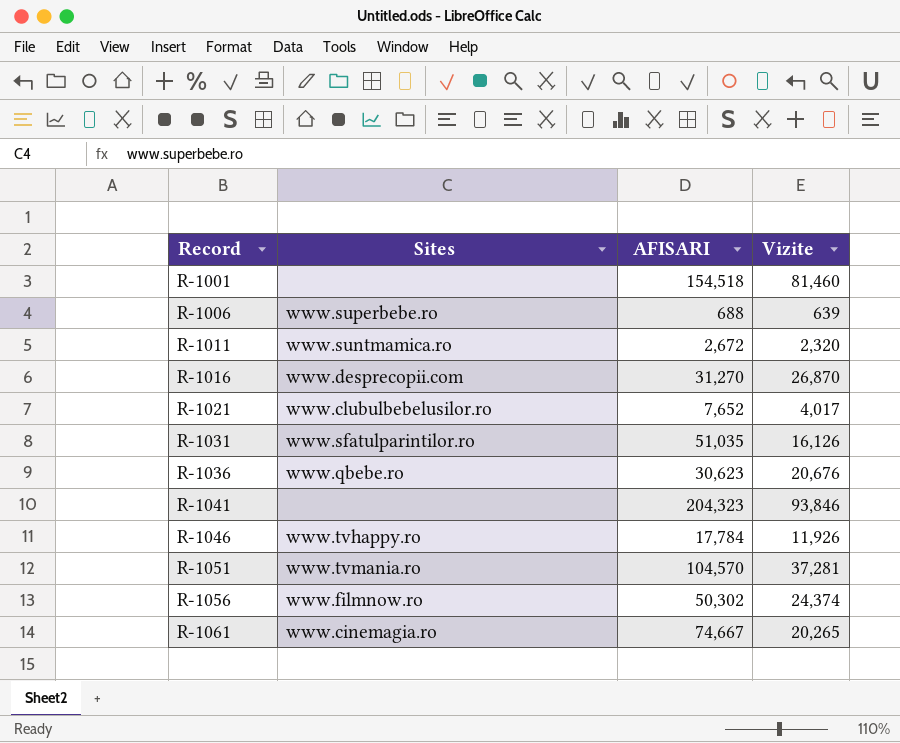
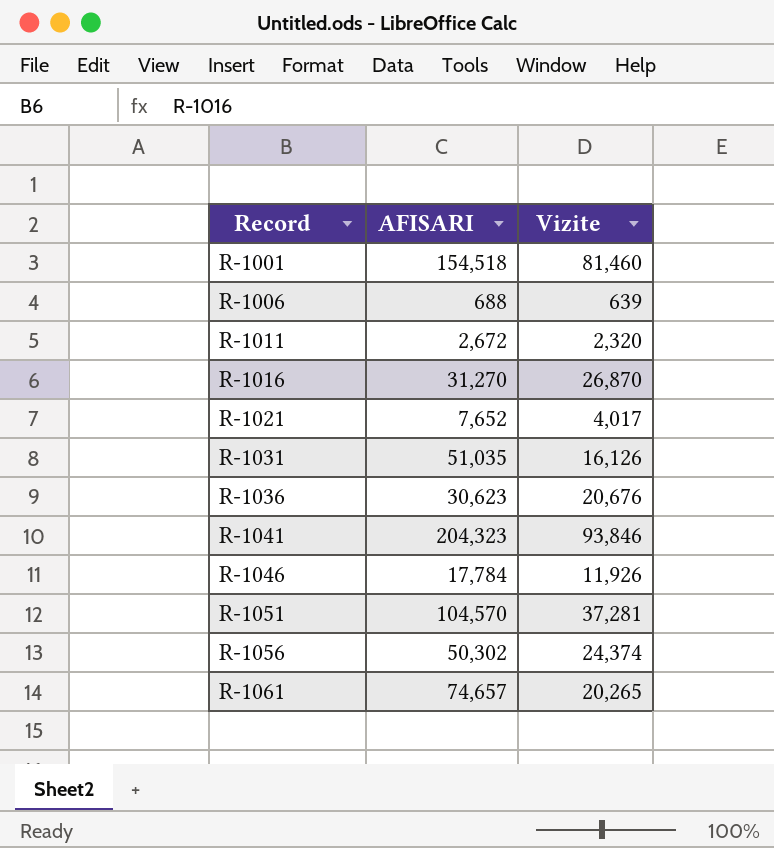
column Sites | position: 2 -> none
R-1061 | AFISARI: 74,667 -> 74,657

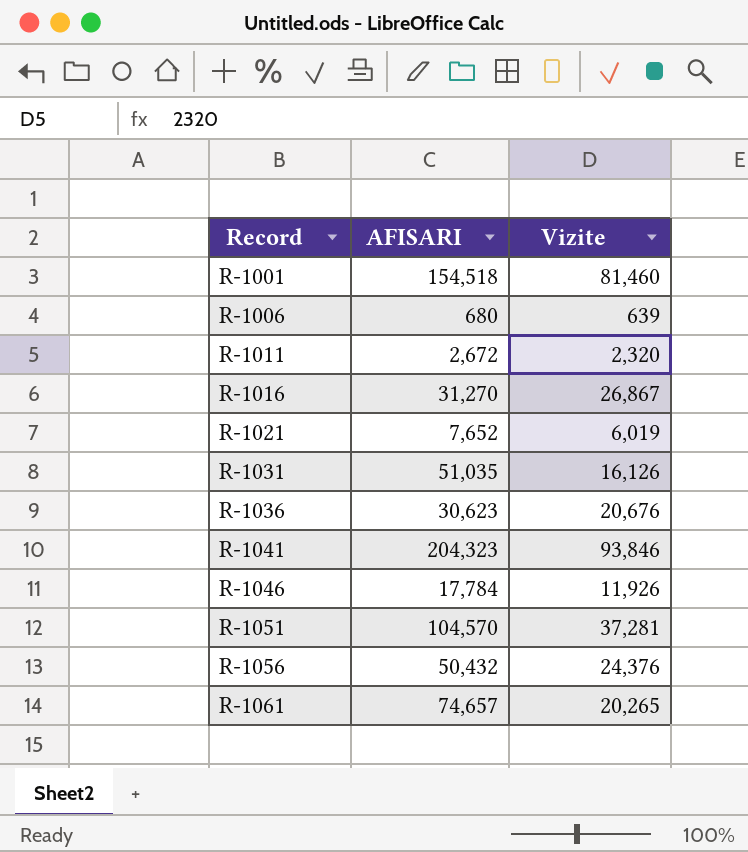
R-1006 | AFISARI: 688 -> 680
R-1016 | Vizite: 26,870 -> 26,867
R-1021 | Vizite: 4,017 -> 6,019
R-1056 | AFISARI: 50,302 -> 50,432
R-1056 | Vizite: 24,374 -> 24,376

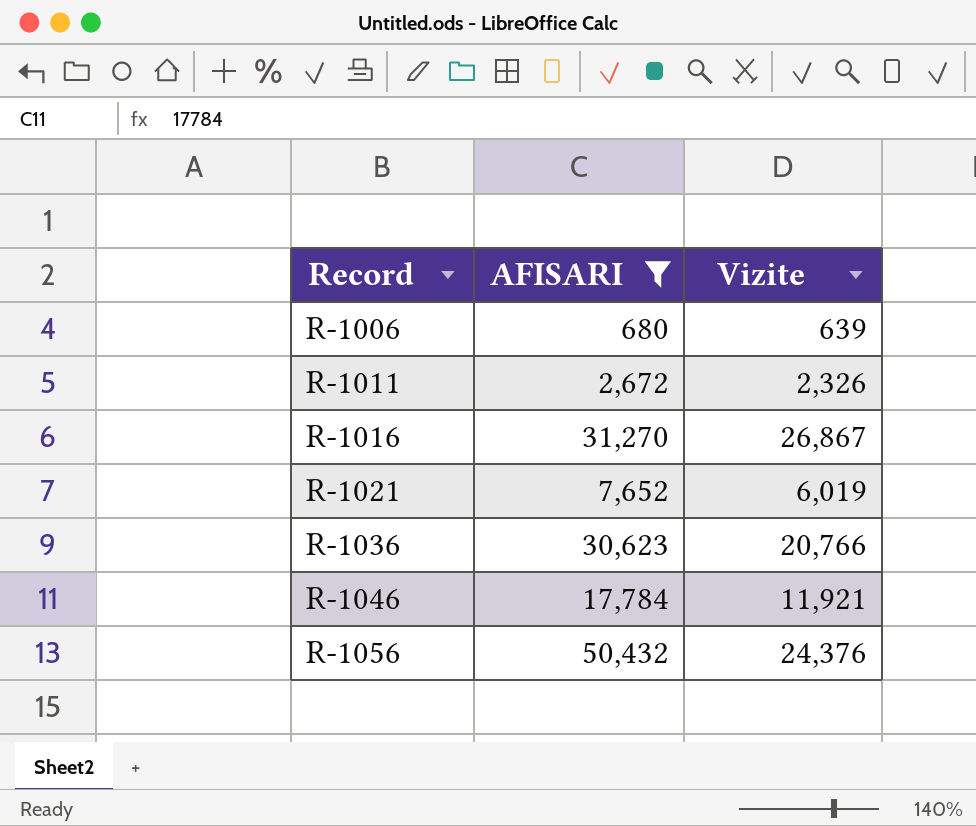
filter: none -> AFISARI <= 50,432
R-1011 | Vizite: 2,320 -> 2,326
R-1036 | Vizite: 20,676 -> 20,766
R-1046 | Vizite: 11,926 -> 11,921

